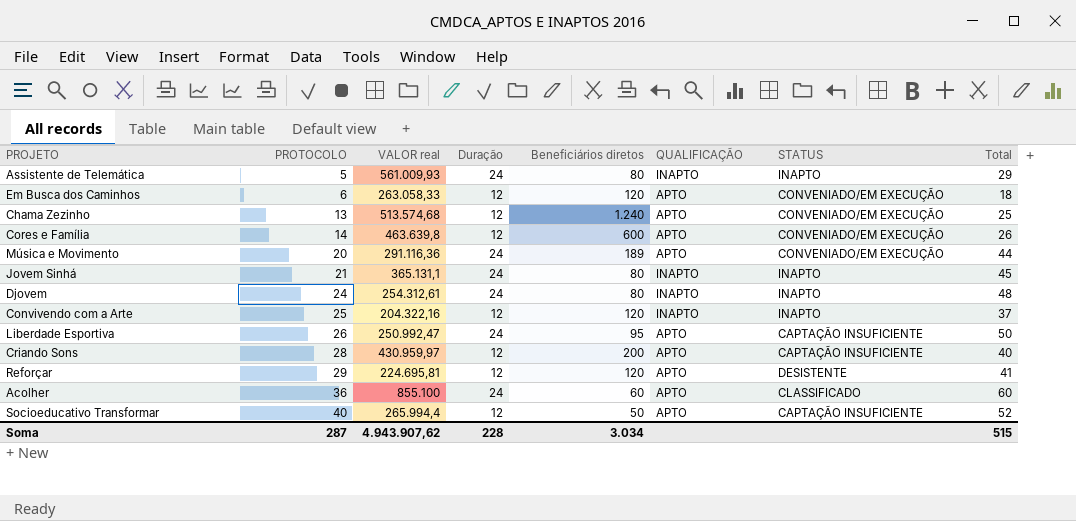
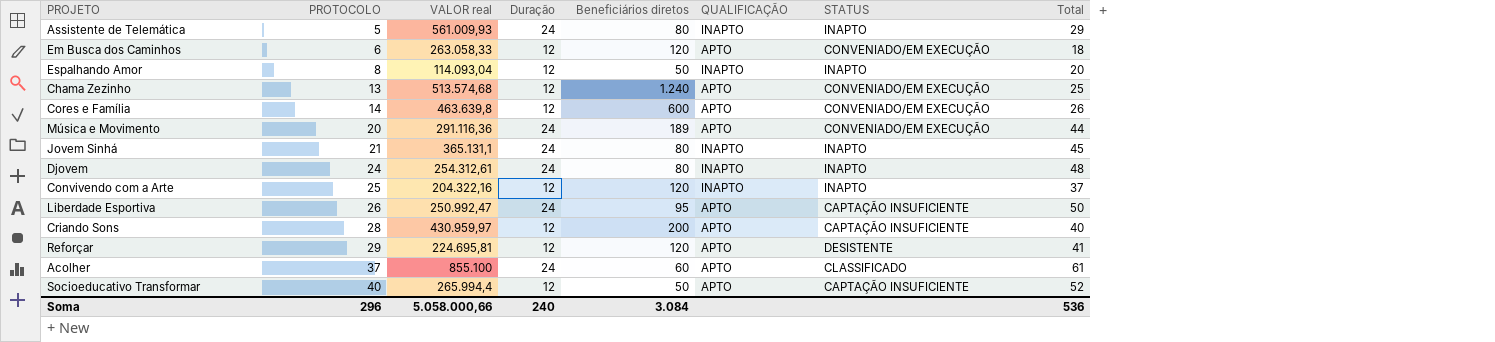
row Espalhando Amor: none -> 8 | 114.093,04 | 12 | 50 | INAPTO | INAPTO | 20
Acolher | PROTOCOLO: 36 -> 37
Acolher | Total: 60 -> 61
Soma | PROTOCOLO: 287 -> 296
Soma | VALOR real: 4.943.907,62 -> 5.058.000,66
Soma | Duração: 228 -> 240
Soma | Beneficiários diretos: 3.034 -> 3.084
Soma | Total: 515 -> 536

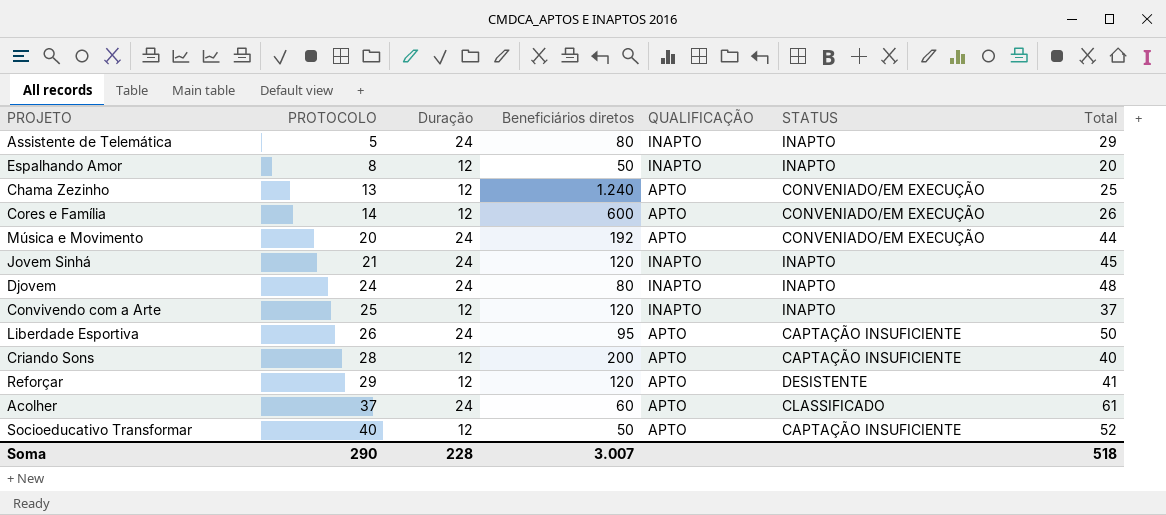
column VALOR real | position: 3 -> none
row Em Busca dos Caminhos: 6 | 263.058,33 | 12 | 120 | APTO | CONVENIADO/EM EXECUÇÃO | 18 -> none
Música e Movimento | Beneficiários diretos: 189 -> 192
Jovem Sinhá | Beneficiários diretos: 80 -> 120
Soma | PROTOCOLO: 296 -> 290
Soma | Duração: 240 -> 228
Soma | Beneficiários diretos: 3.084 -> 3.007
Soma | Total: 536 -> 518

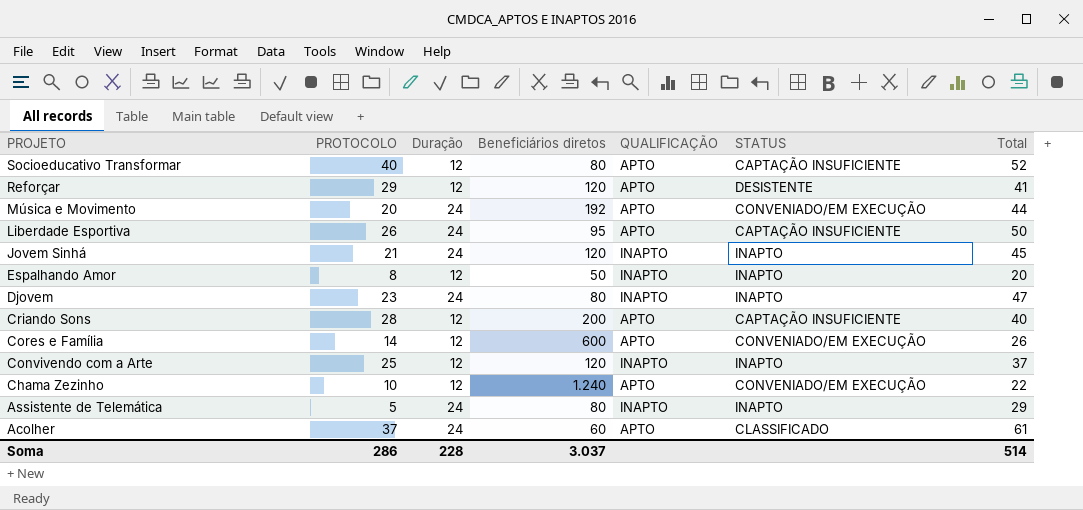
row order: PROTOCOLO ascending -> PROJETO descending
Socioeducativo Transformar | Beneficiários diretos: 50 -> 80
Djovem | PROTOCOLO: 24 -> 23
Djovem | Total: 48 -> 47
Chama Zezinho | PROTOCOLO: 13 -> 10
Chama Zezinho | Total: 25 -> 22
Soma | PROTOCOLO: 290 -> 286
Soma | Beneficiários diretos: 3.007 -> 3.037
Soma | Total: 518 -> 514

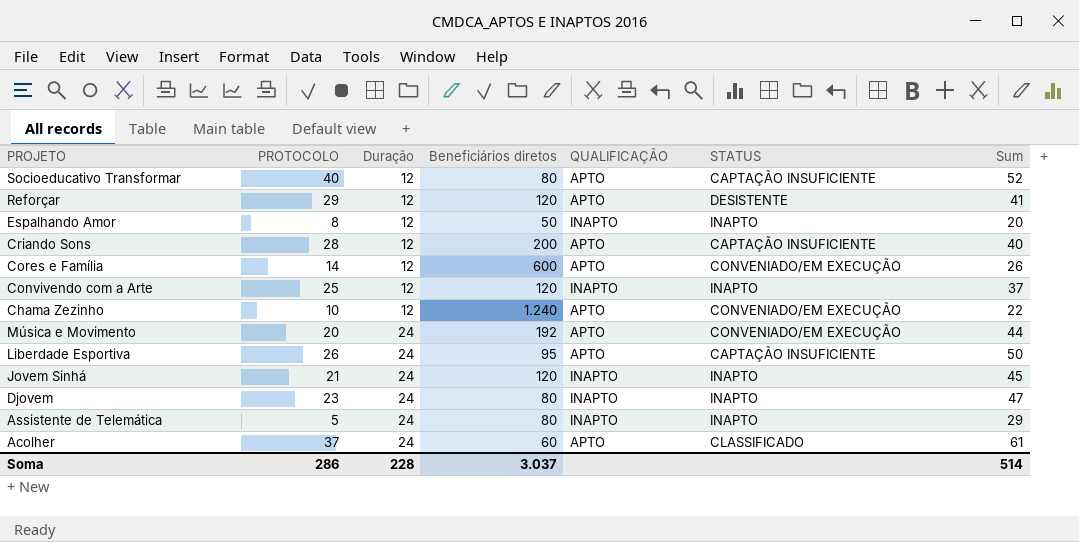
row order: PROJETO descending -> Duração ascending
column name: Total -> Sum

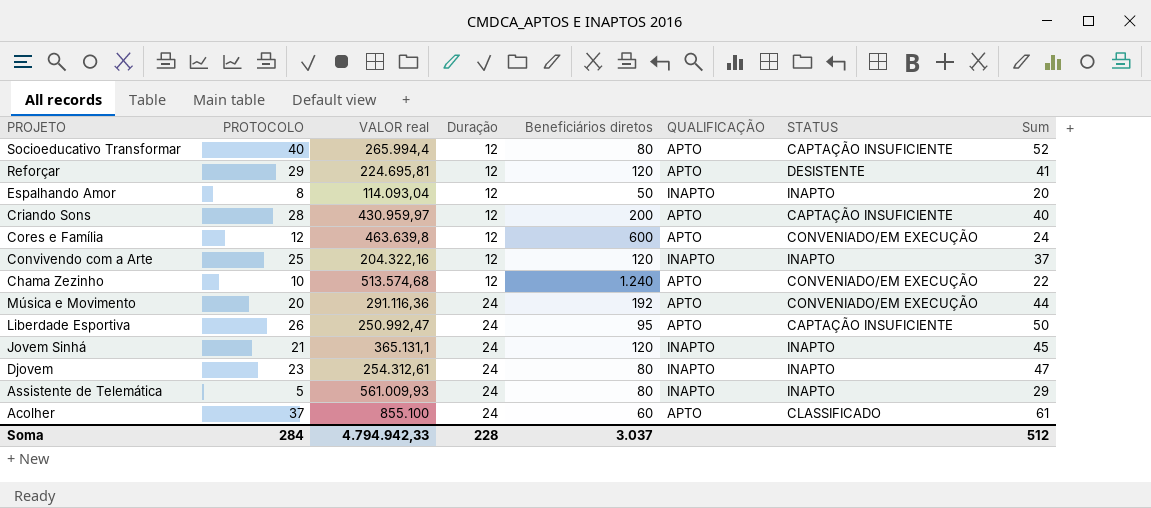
column VALOR real | position: none -> 3
Cores e Família | PROTOCOLO: 14 -> 12
Cores e Família | Sum: 26 -> 24
Soma | PROTOCOLO: 286 -> 284
Soma | Sum: 514 -> 512

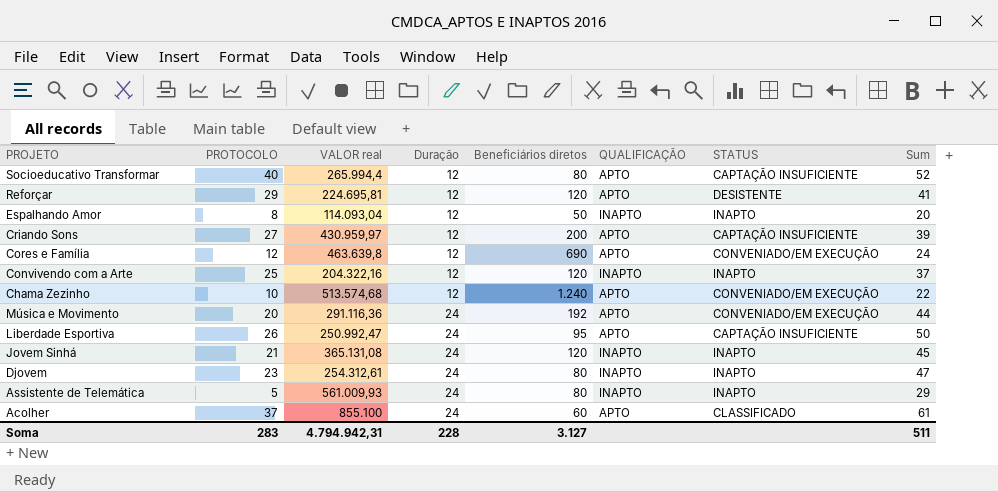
Criando Sons | PROTOCOLO: 28 -> 27
Criando Sons | Sum: 40 -> 39
Cores e Família | Beneficiários diretos: 600 -> 690
Jovem Sinhá | VALOR real: 365.131,1 -> 365.131,08
Soma | PROTOCOLO: 284 -> 283
Soma | VALOR real: 4.794.942,33 -> 4.794.942,31
Soma | Beneficiários diretos: 3.037 -> 3.127
Soma | Sum: 512 -> 511

